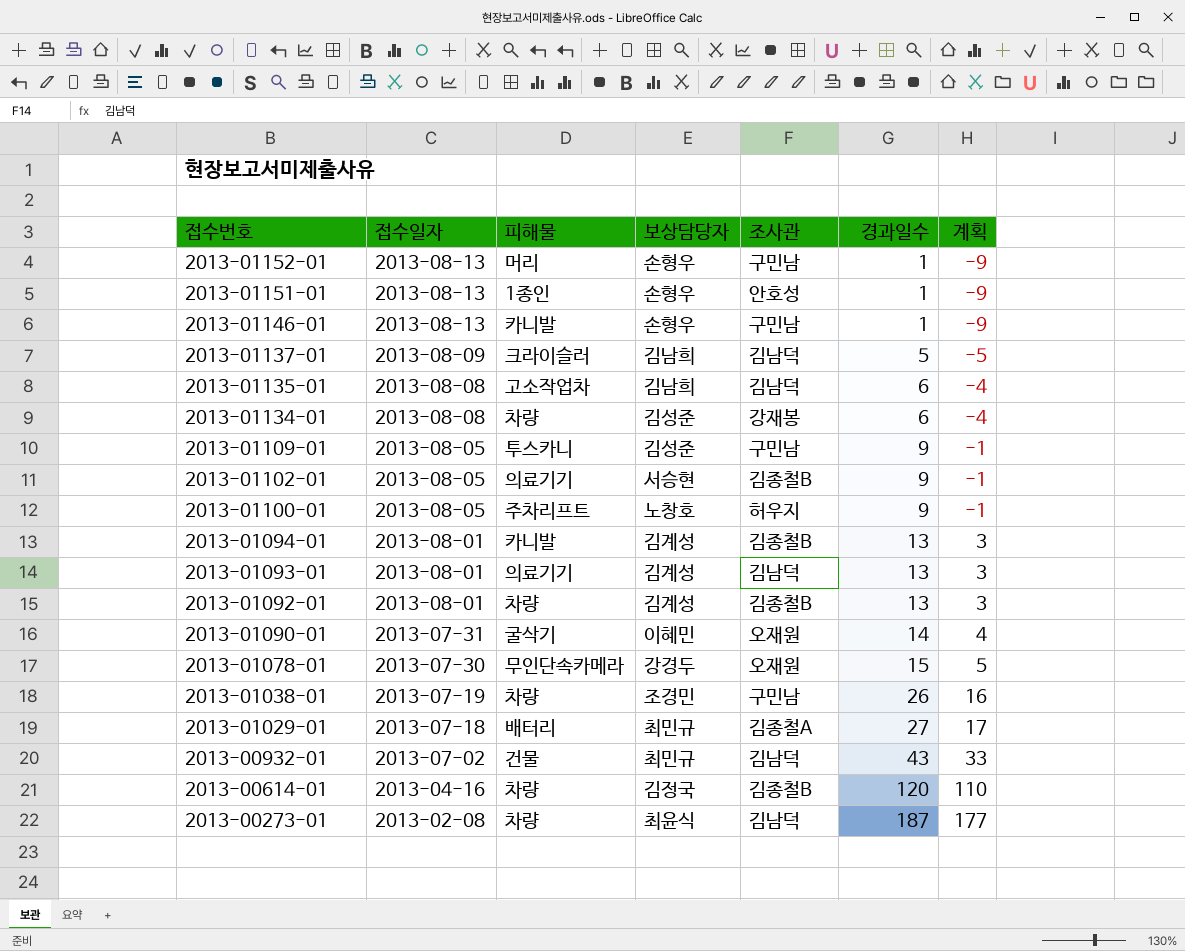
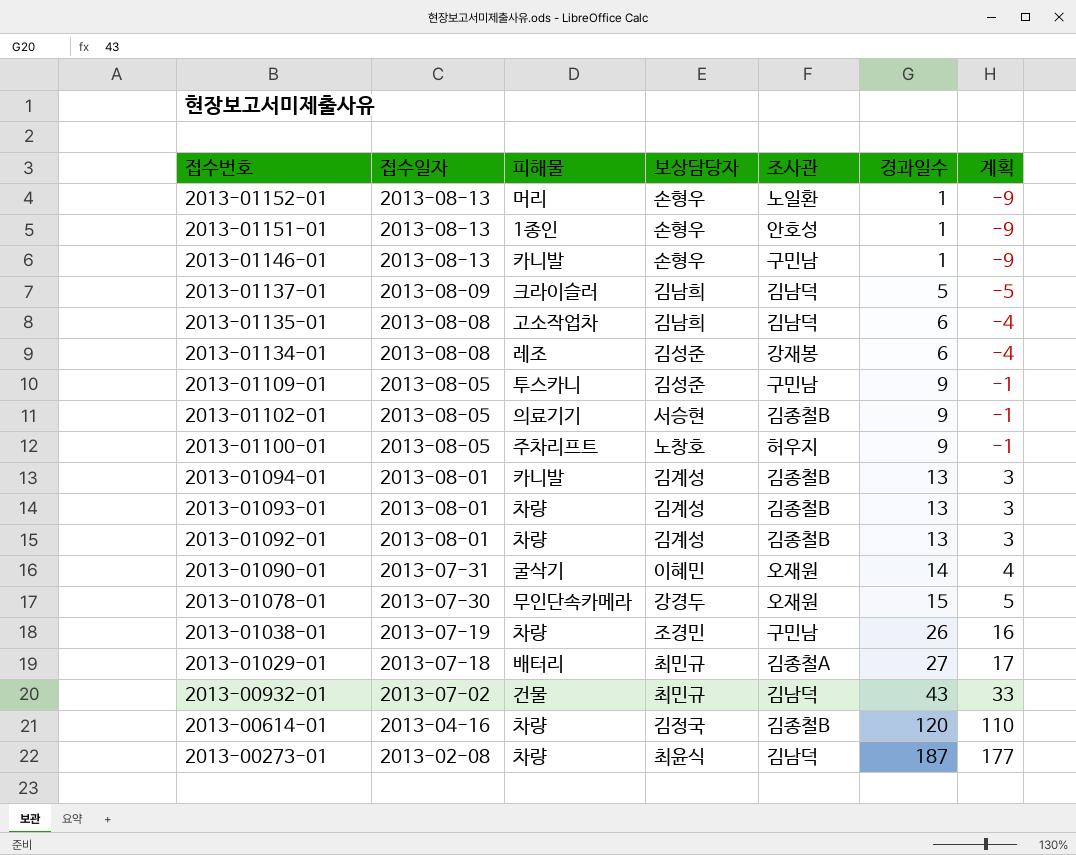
2013-01152-01 | 조사관: 구민남 -> 노일환
2013-01134-01 | 피해물: 차량 -> 레조
2013-01093-01 | 피해물: 의료기기 -> 차량
2013-01093-01 | 조사관: 김남덕 -> 김종철B

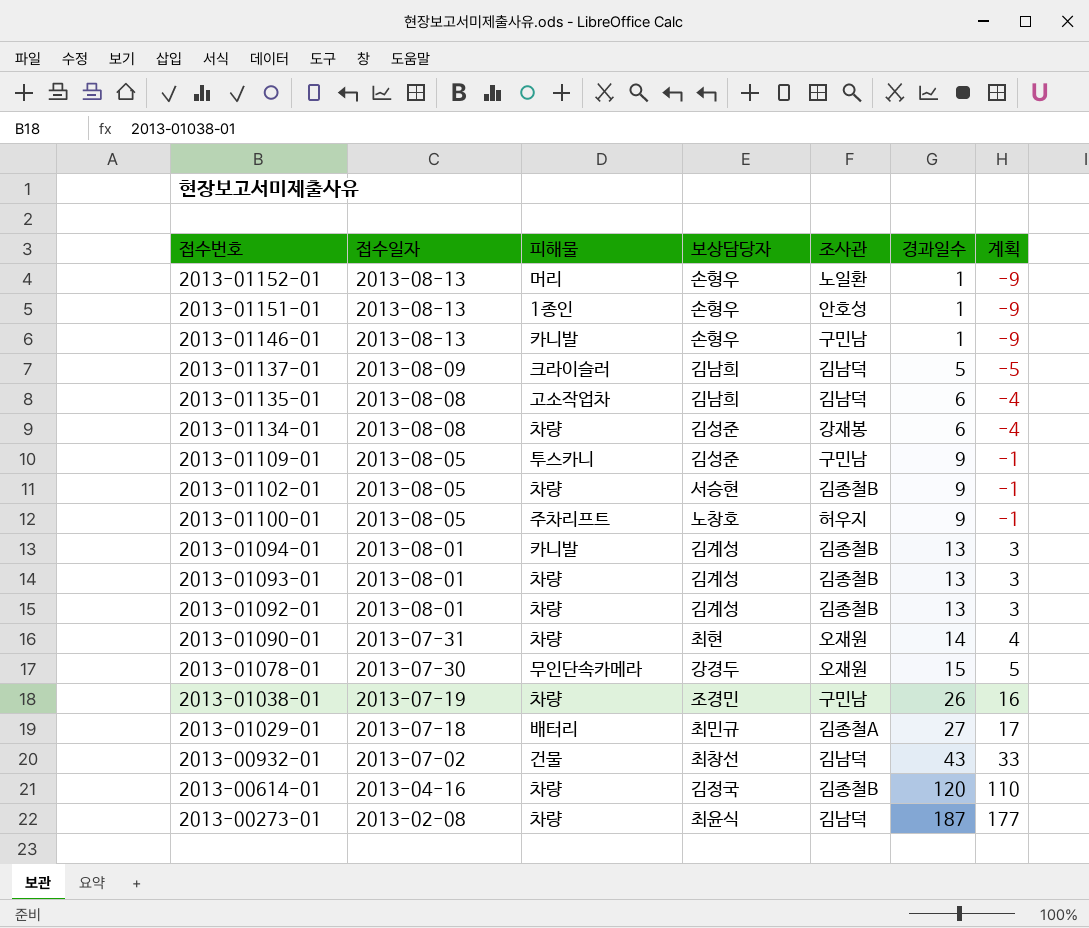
2013-01134-01 | 피해물: 레조 -> 차량
2013-01102-01 | 피해물: 의료기기 -> 차량
2013-01090-01 | 피해물: 굴삭기 -> 차량
2013-01090-01 | 보상담당자: 이혜민 -> 최현
2013-00932-01 | 보상담당자: 최민규 -> 최창선

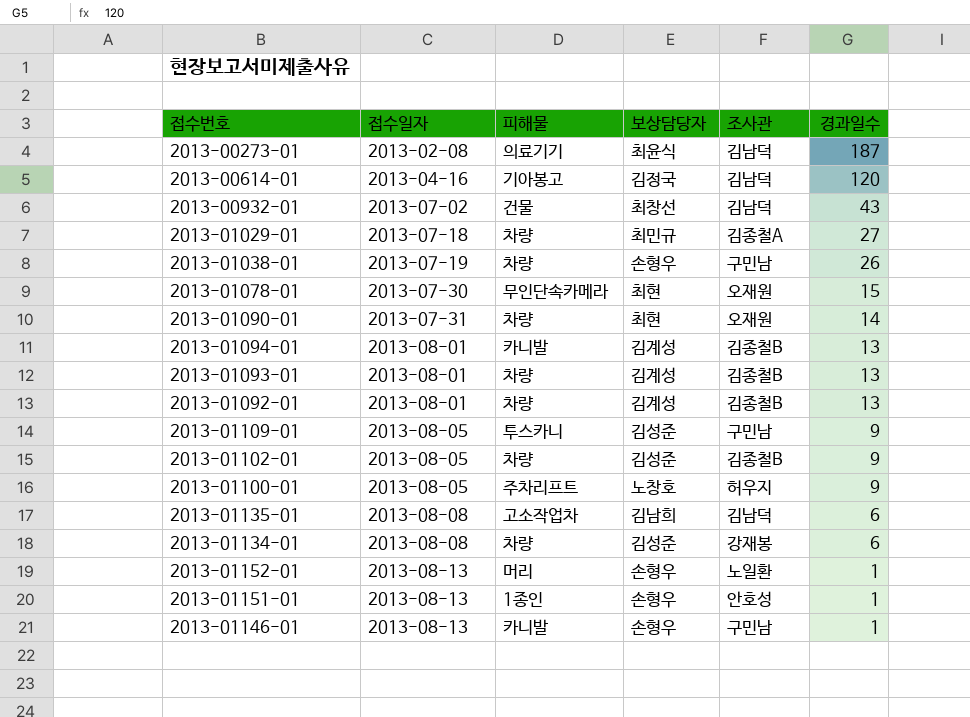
row order: 접수번호 descending -> 접수일자 ascending
column 계획 | formula: [경과일수] - 10 -> none
row 2013-01137-01: 2013-08-09 | 크라이슬러 | 김남희 | 김남덕 | 5 | -5 -> none
2013-00273-01 | 피해물: 차량 -> 의료기기
2013-00614-01 | 피해물: 차량 -> 기아봉고
2013-00614-01 | 조사관: 김종철B -> 김남덕
2013-01029-01 | 피해물: 배터리 -> 차량
2013-01038-01 | 보상담당자: 조경민 -> 손형우
2013-01078-01 | 보상담당자: 강경두 -> 최현
2013-01102-01 | 보상담당자: 서승현 -> 김성준

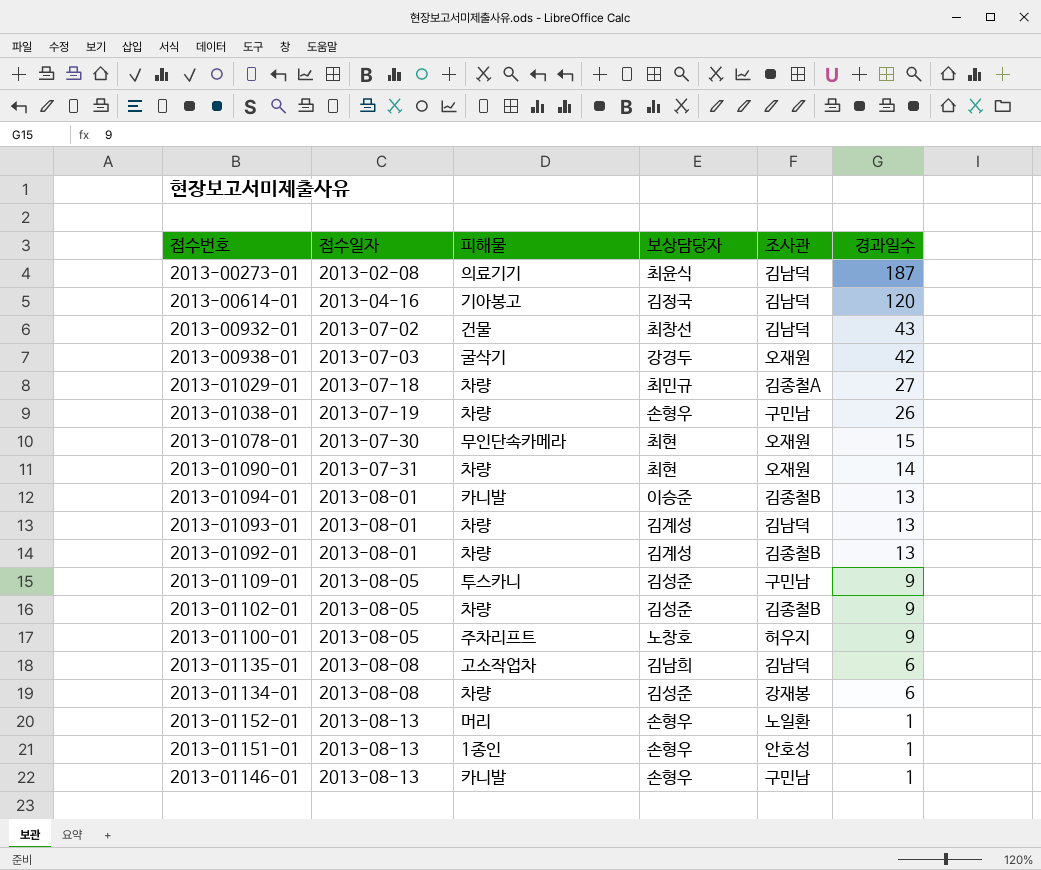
row 2013-00938-01: none -> 2013-07-03 | 굴삭기 | 강경두 | 오재원 | 42
2013-01094-01 | 보상담당자: 김계성 -> 이승준
2013-01093-01 | 조사관: 김종철B -> 김남덕

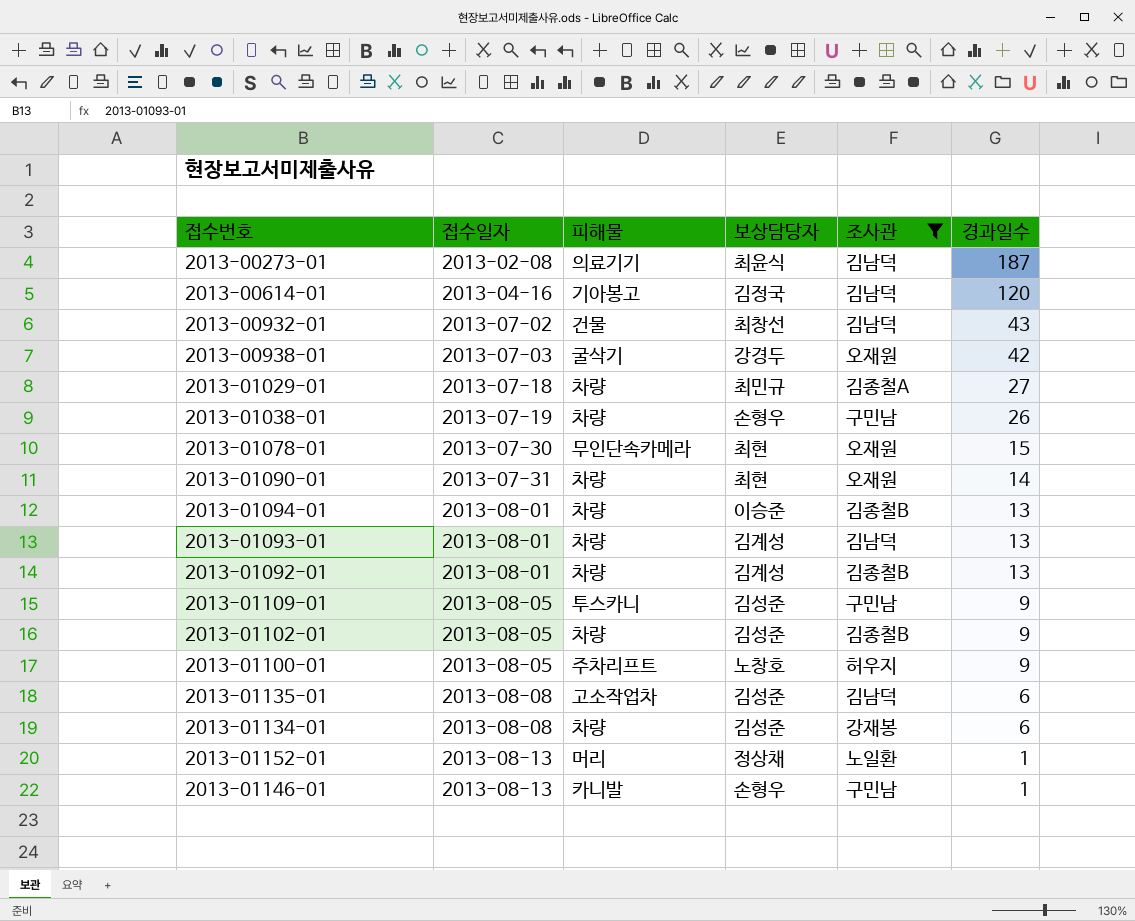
filter: none -> 조사관 != 안호성
2013-01094-01 | 피해물: 카니발 -> 차량
2013-01135-01 | 보상담당자: 김남희 -> 김성준
2013-01152-01 | 보상담당자: 손형우 -> 정상채

